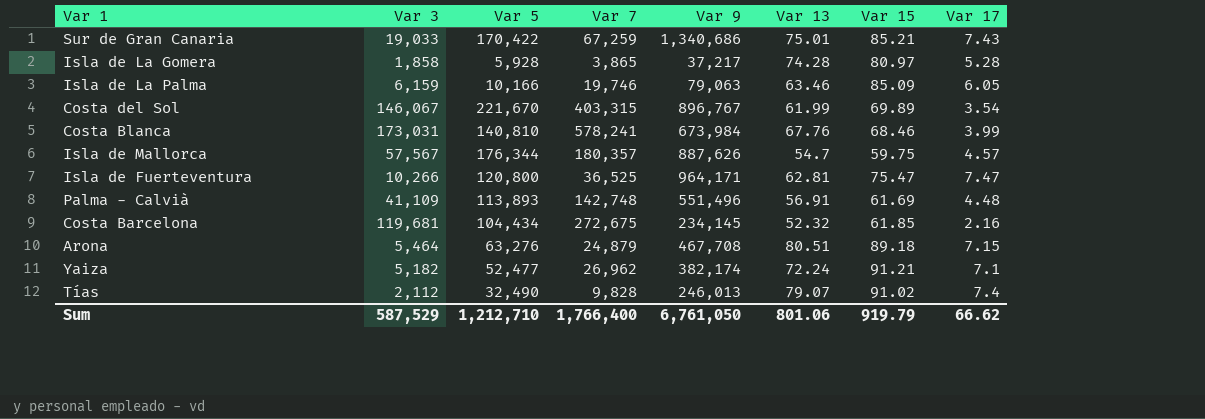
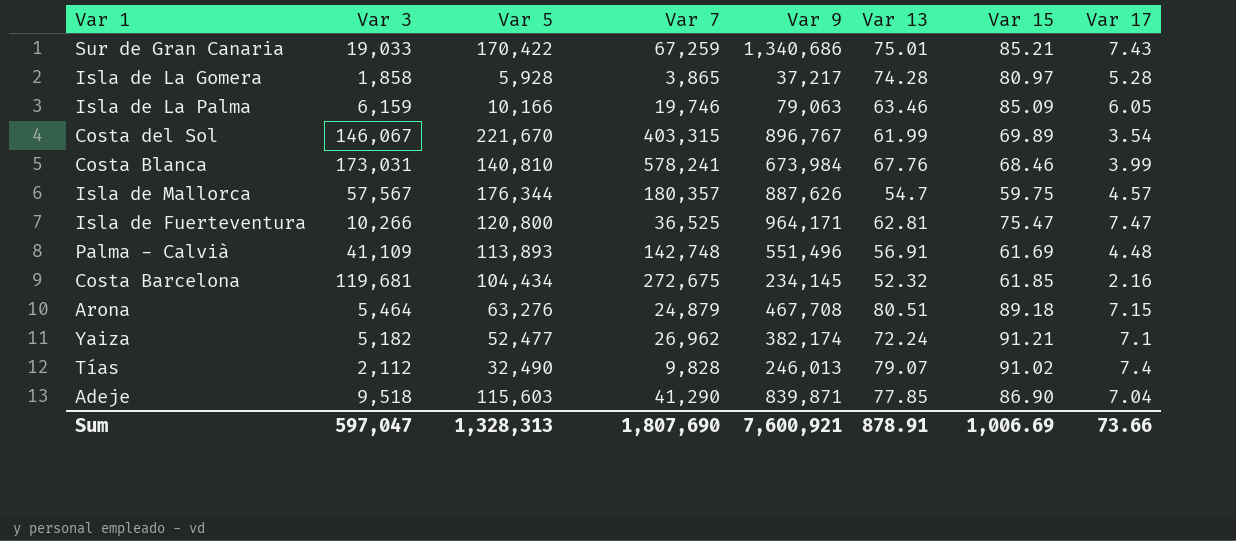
row Adeje: none -> 9,518 | 115,603 | 41,290 | 839,871 | 77.85 | 86.90 | 7.04
Sum | Var 3: 587,529 -> 597,047
Sum | Var 5: 1,212,710 -> 1,328,313
Sum | Var 7: 1,766,400 -> 1,807,690
Sum | Var 9: 6,761,050 -> 7,600,921
Sum | Var 13: 801.06 -> 878.91
Sum | Var 15: 919.79 -> 1,006.69
Sum | Var 17: 66.62 -> 73.66

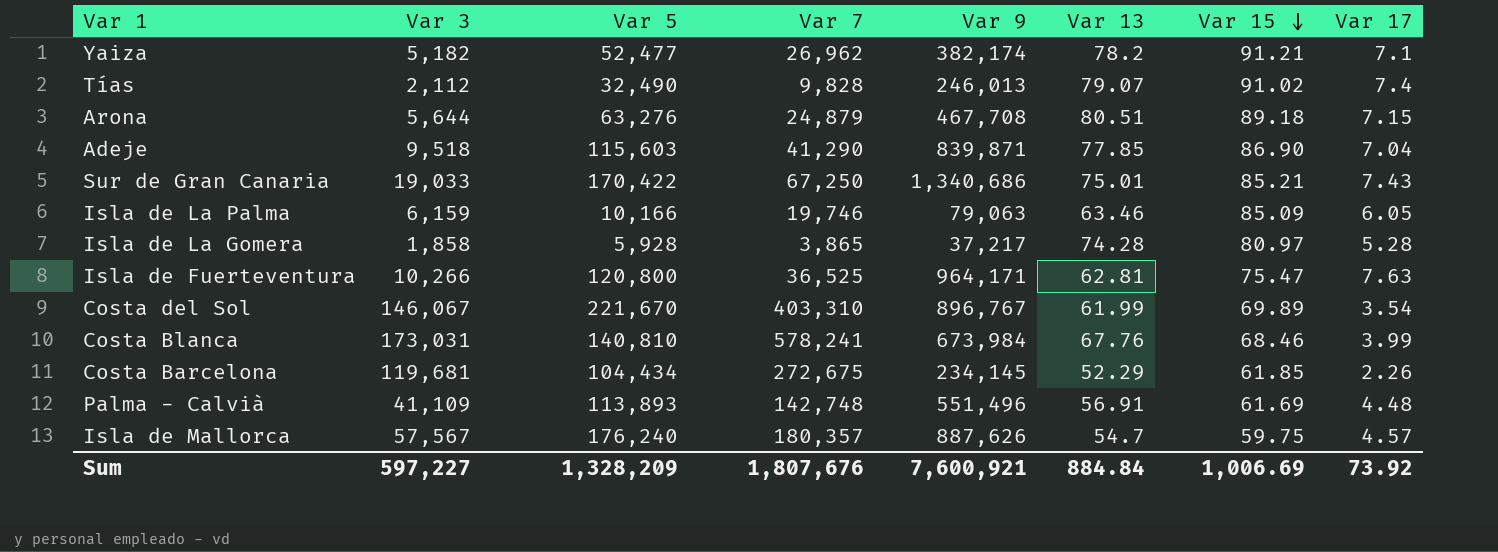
row order: none -> Var 15 descending
Yaiza | Var 13: 72.24 -> 78.2
Arona | Var 3: 5,464 -> 5,644
Sur de Gran Canaria | Var 7: 67,259 -> 67,250
Isla de Fuerteventura | Var 17: 7.47 -> 7.63
Costa del Sol | Var 7: 403,315 -> 403,310
Costa Barcelona | Var 13: 52.32 -> 52.29
Costa Barcelona | Var 17: 2.16 -> 2.26
Isla de Mallorca | Var 5: 176,344 -> 176,240
Sum | Var 3: 597,047 -> 597,227
Sum | Var 5: 1,328,313 -> 1,328,209
Sum | Var 7: 1,807,690 -> 1,807,676
Sum | Var 13: 878.91 -> 884.84
Sum | Var 17: 73.66 -> 73.92

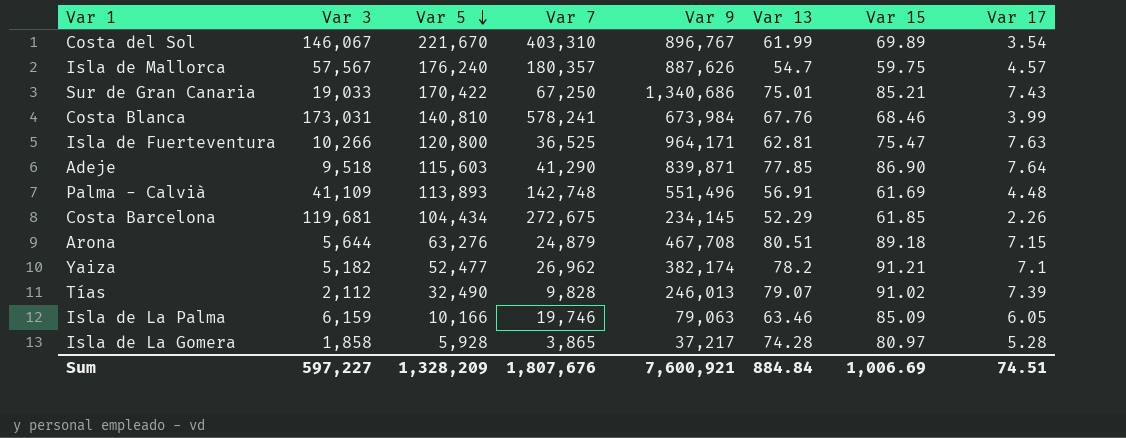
row order: Var 15 descending -> Var 5 descending
Adeje | Var 17: 7.04 -> 7.64
Tías | Var 17: 7.4 -> 7.39
Sum | Var 17: 73.92 -> 74.51

